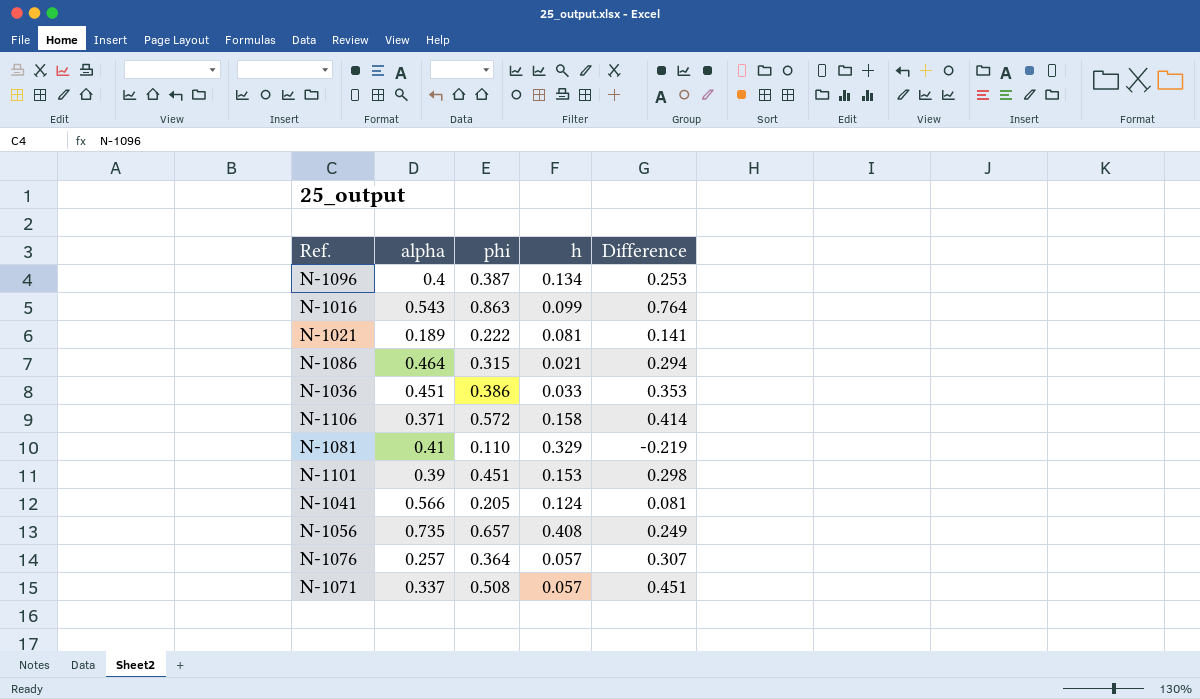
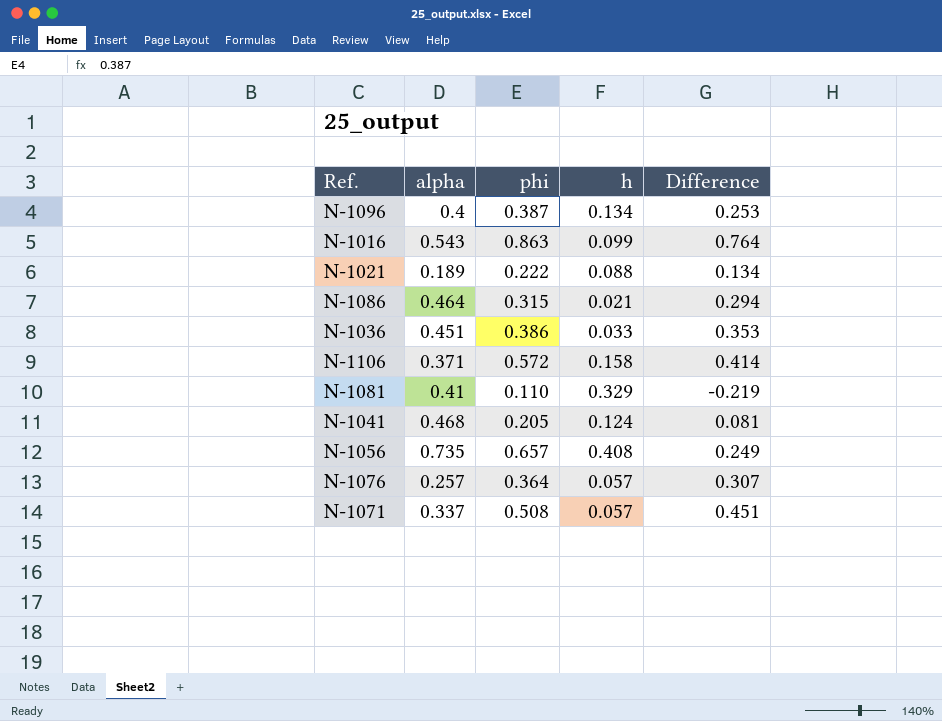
row N-1101: 0.39 | 0.451 | 0.153 | 0.298 -> none
N-1021 | h: 0.081 -> 0.088
N-1021 | Difference: 0.141 -> 0.134
N-1041 | alpha: 0.566 -> 0.468

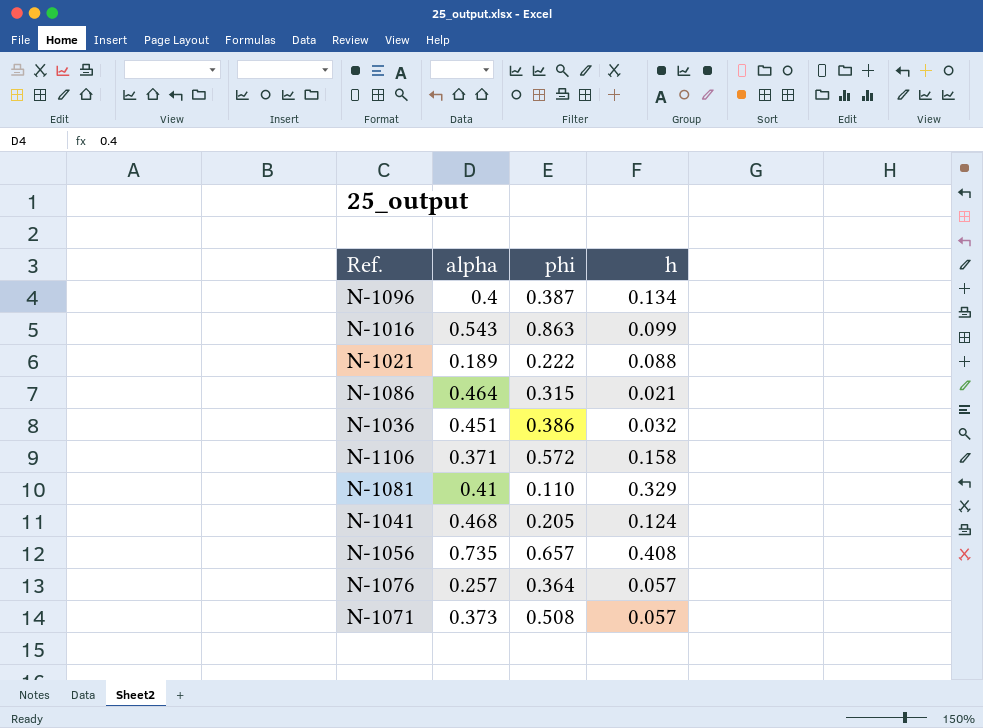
column Difference | formula: [phi] - [h] -> none
N-1036 | h: 0.033 -> 0.032
N-1071 | alpha: 0.337 -> 0.373

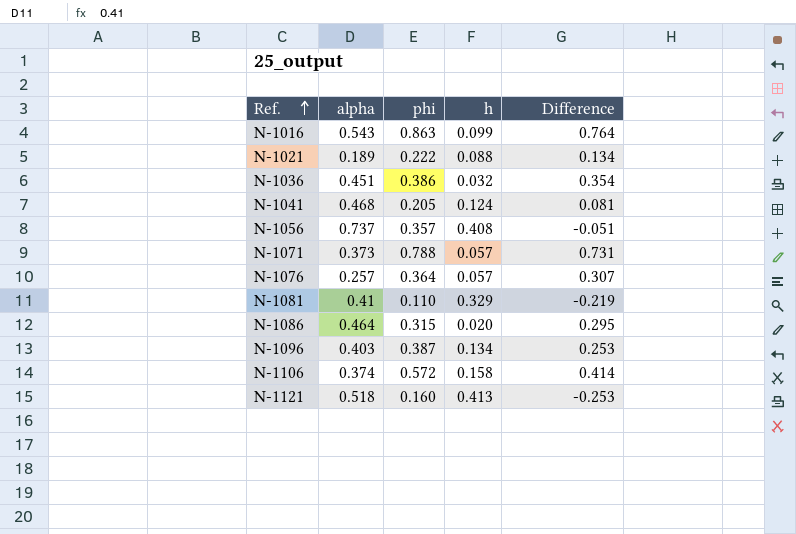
row order: none -> Ref. ascending
column Difference | formula: none -> [phi] - [h]
N-1056 | alpha: 0.735 -> 0.737
N-1056 | phi: 0.657 -> 0.357
N-1071 | phi: 0.508 -> 0.788
N-1086 | h: 0.021 -> 0.020
N-1096 | alpha: 0.4 -> 0.403
N-1106 | alpha: 0.371 -> 0.374
row N-1121: none -> 0.518 | 0.160 | 0.413 | -0.253

